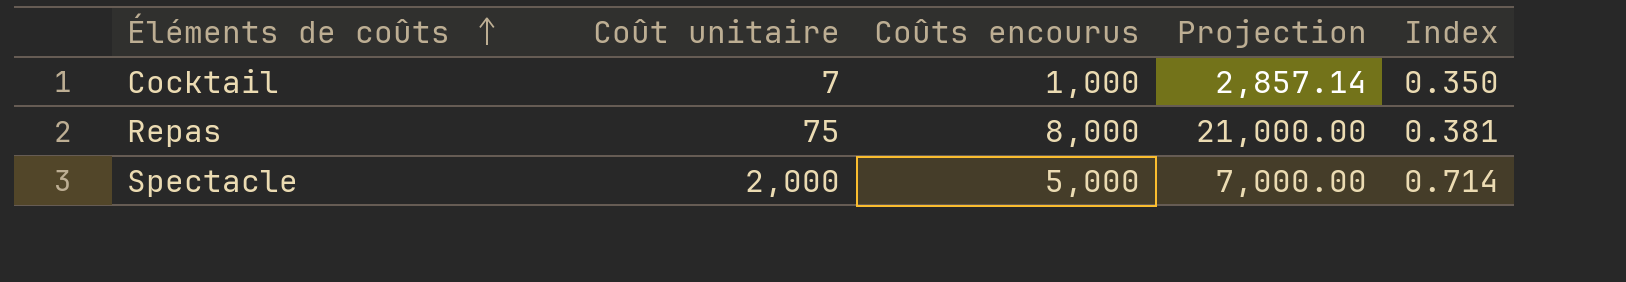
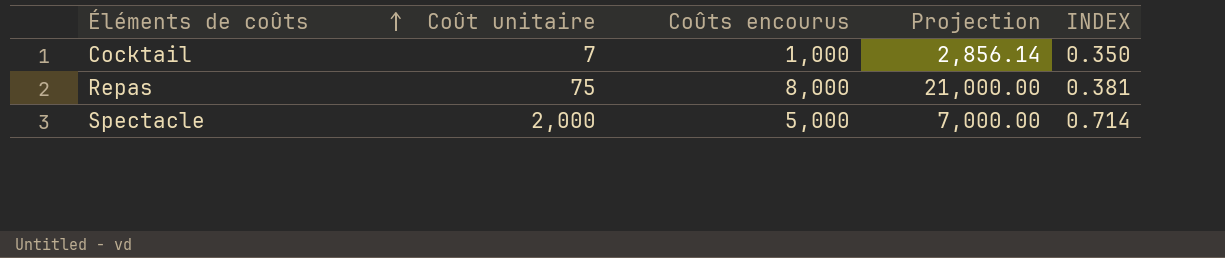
column name: Index -> INDEX
Cocktail | Projection: 2,857.14 -> 2,856.14

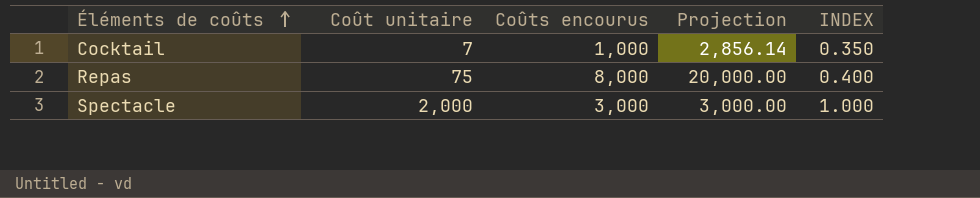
Repas | Projection: 21,000.00 -> 20,000.00
Repas | INDEX: 0.381 -> 0.400
Spectacle | Coûts encourus: 5,000 -> 3,000
Spectacle | Projection: 7,000.00 -> 3,000.00
Spectacle | INDEX: 0.714 -> 1.000

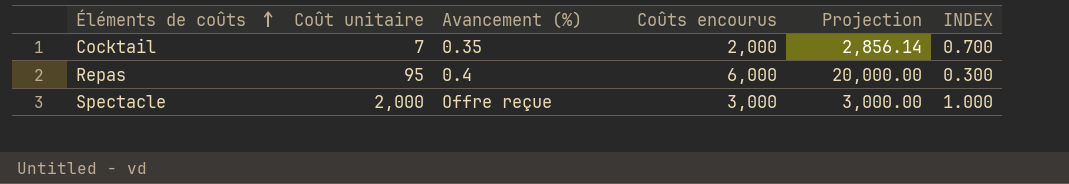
column Avancement (%) | position: none -> 3
Cocktail | Coûts encourus: 1,000 -> 2,000
Cocktail | INDEX: 0.350 -> 0.700
Repas | Coût unitaire: 75 -> 95
Repas | Coûts encourus: 8,000 -> 6,000
Repas | INDEX: 0.400 -> 0.300

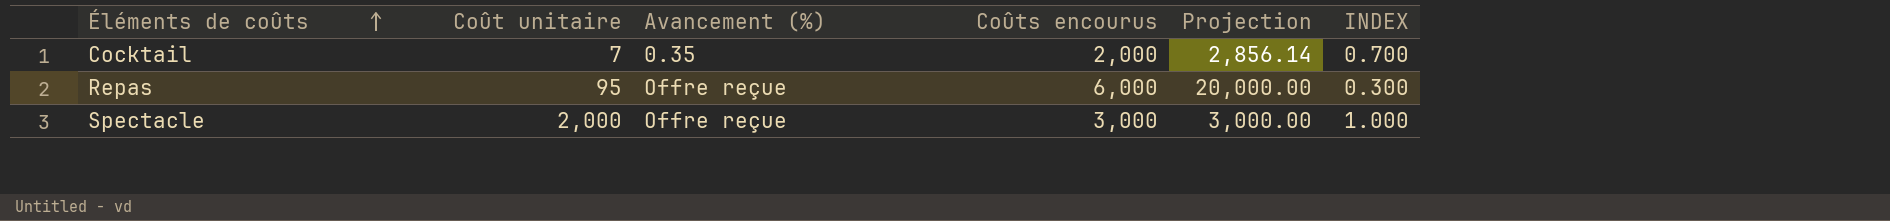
Repas | Avancement (%): 0.4 -> Offre reçue

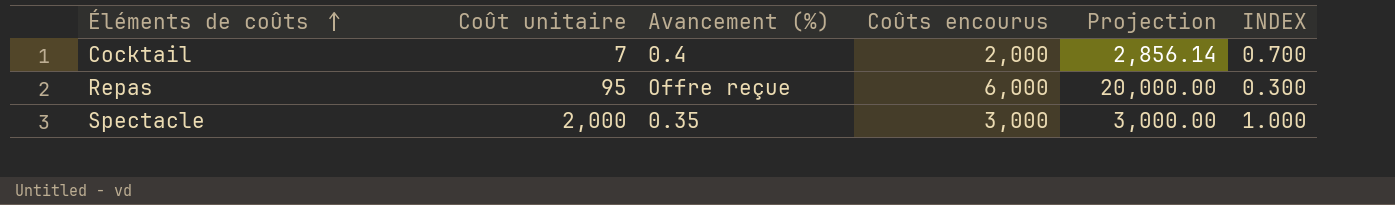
Cocktail | Avancement (%): 0.35 -> 0.4
Spectacle | Avancement (%): Offre reçue -> 0.35

